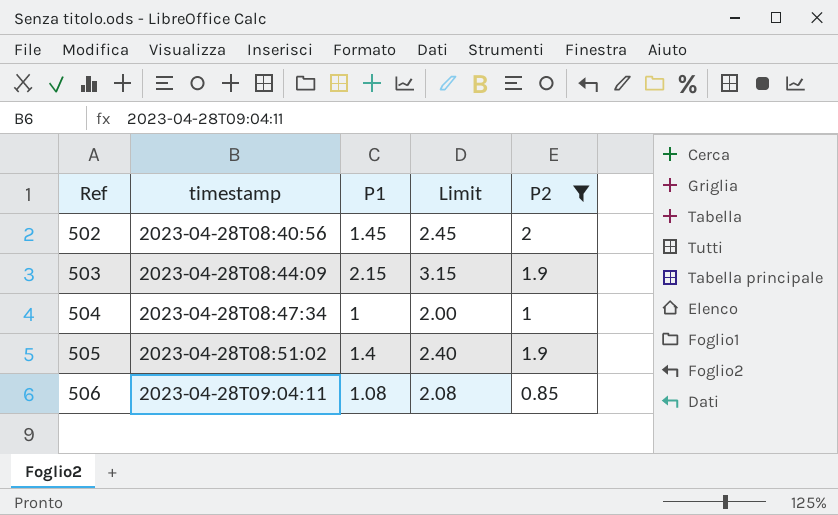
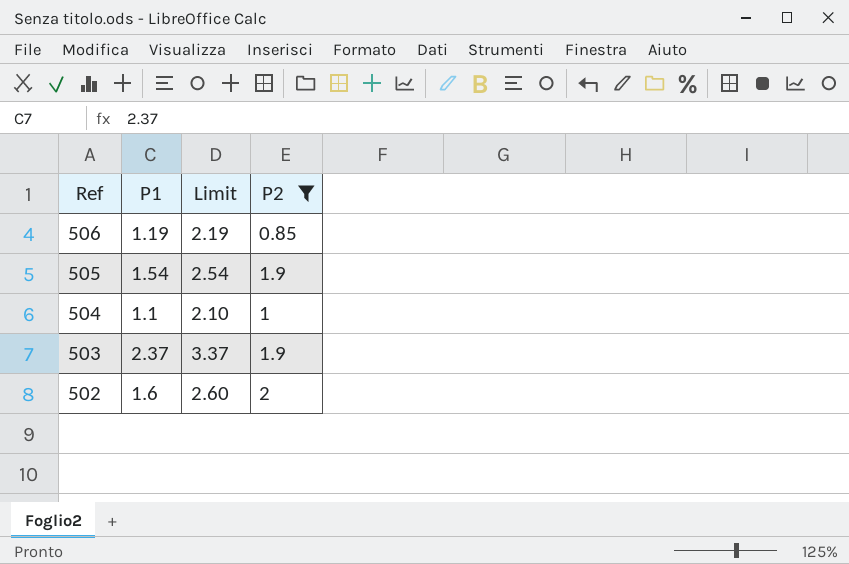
row order: Ref ascending -> Ref descending
column timestamp | position: 2 -> none
506 | P1: 1.08 -> 1.19
506 | Limit: 2.08 -> 2.19
505 | P1: 1.4 -> 1.54
505 | Limit: 2.40 -> 2.54
504 | P1: 1 -> 1.1
504 | Limit: 2.00 -> 2.10
503 | P1: 2.15 -> 2.37
503 | Limit: 3.15 -> 3.37
502 | P1: 1.45 -> 1.6
502 | Limit: 2.45 -> 2.60

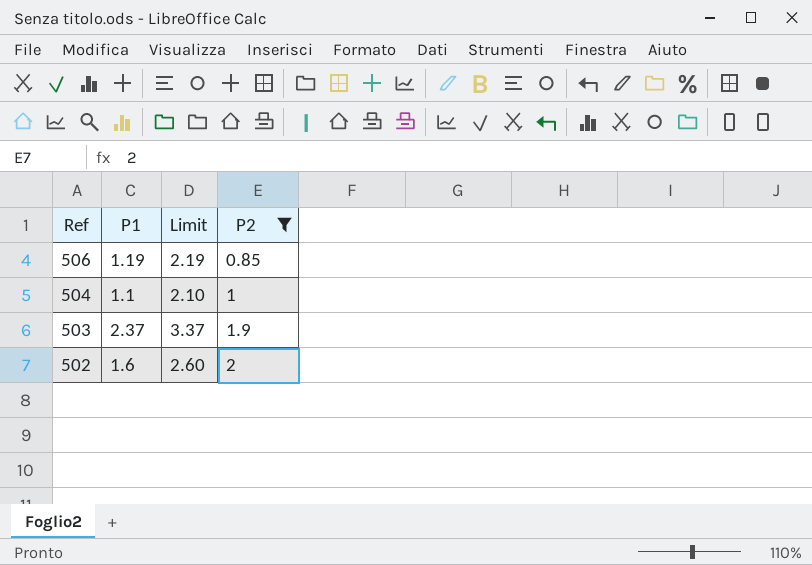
row 505: 1.54 | 2.54 | 1.9 -> none

